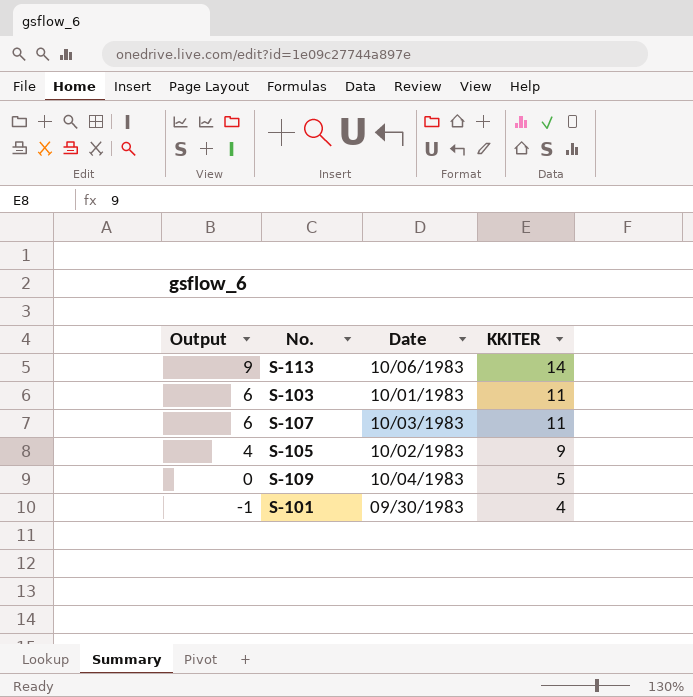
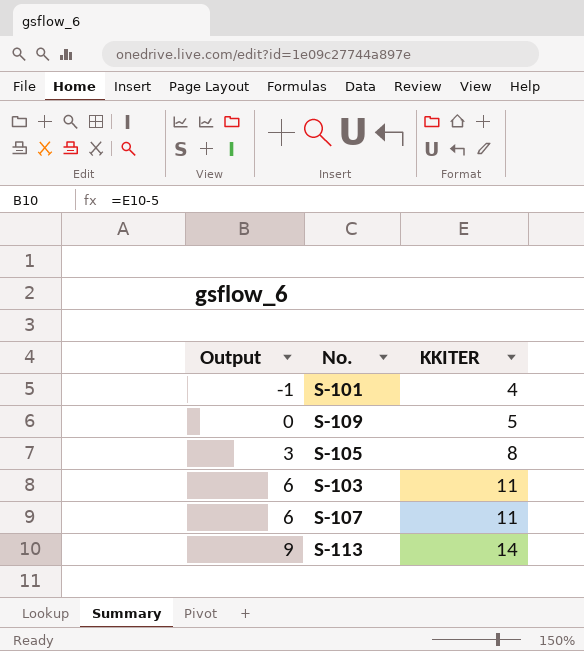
row order: Output descending -> Output ascending
column Date | position: 3 -> none
S-105 | Output: 4 -> 3
S-105 | KKITER: 9 -> 8

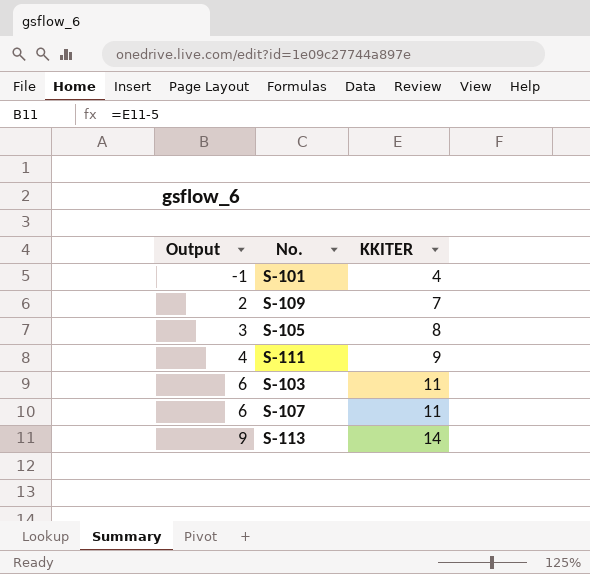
S-109 | Output: 0 -> 2
S-109 | KKITER: 5 -> 7
row S-111: none -> 4 | 9

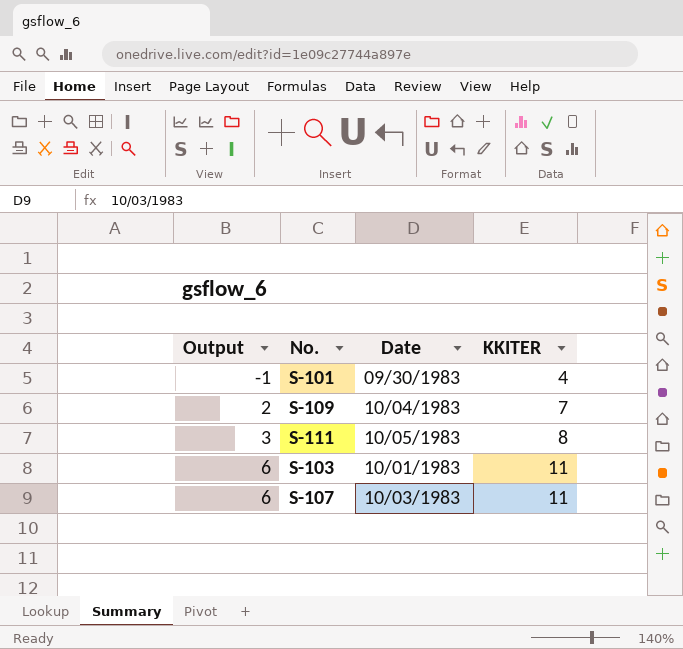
column Date | position: none -> 3
row S-105: 3 | 8 -> none
row S-113: 9 | 14 -> none
S-111 | Output: 4 -> 3
S-111 | KKITER: 9 -> 8

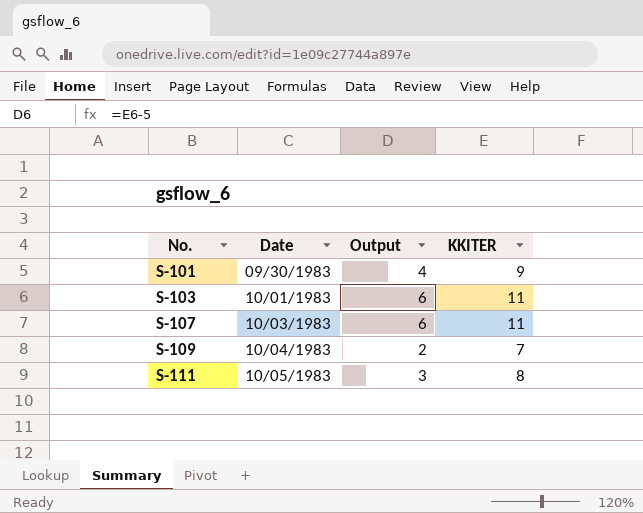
row order: Output ascending -> No. ascending
column Output | position: 1 -> 3
S-101 | Output: -1 -> 4
S-101 | KKITER: 4 -> 9

